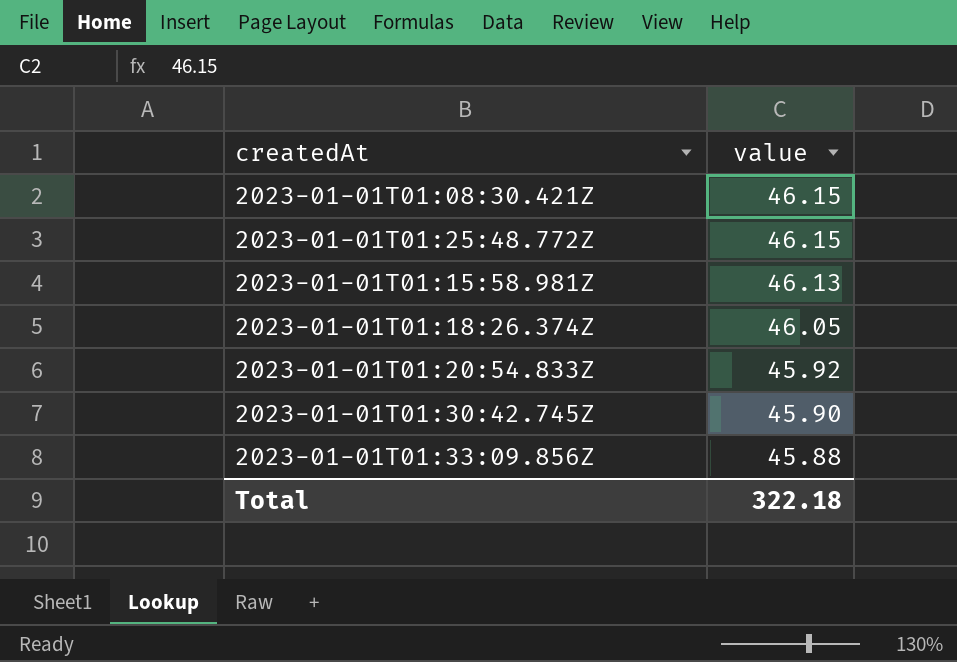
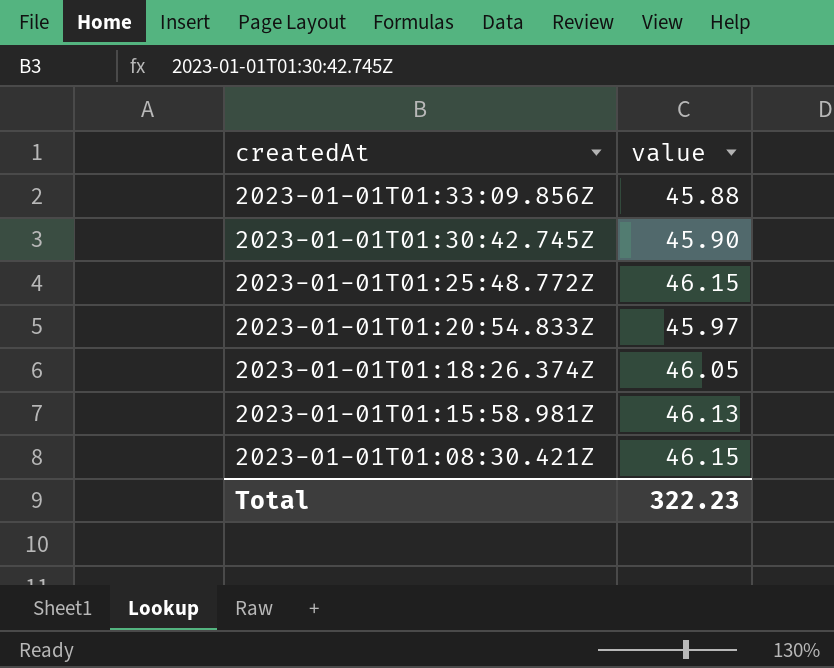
row order: value descending -> createdAt descending
2023-01-01T01:20:54.833Z | value: 45.92 -> 45.97
Total | value: 322.18 -> 322.23

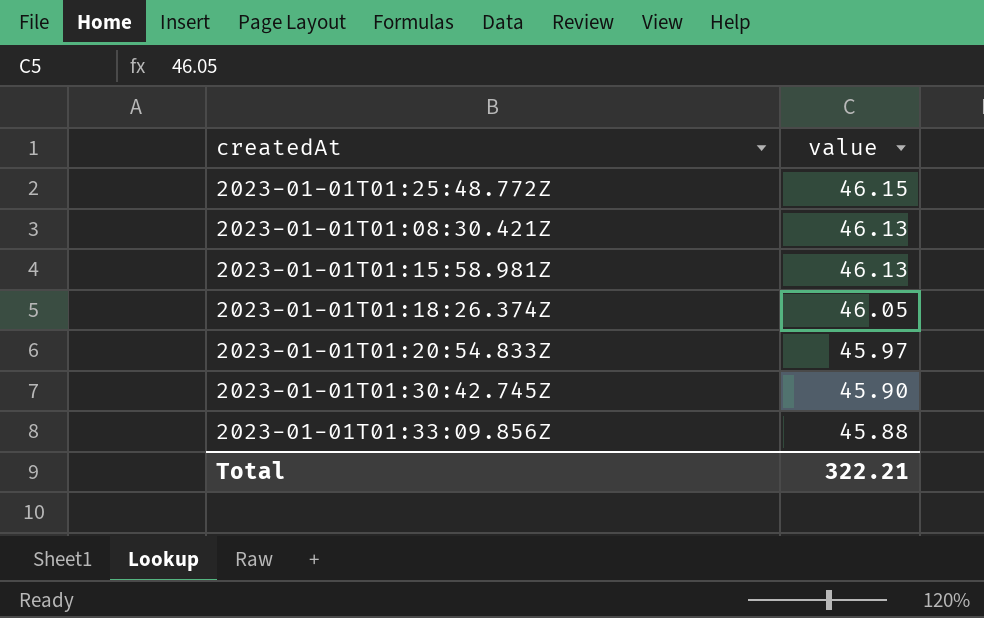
row order: createdAt descending -> value descending
2023-01-01T01:08:30.421Z | value: 46.15 -> 46.13
Total | value: 322.23 -> 322.21

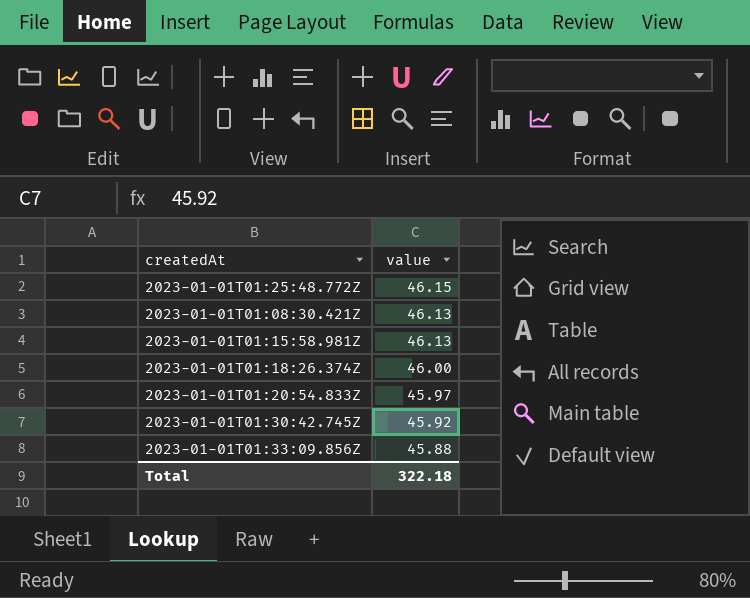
2023-01-01T01:18:26.374Z | value: 46.05 -> 46.00
2023-01-01T01:30:42.745Z | value: 45.90 -> 45.92
Total | value: 322.21 -> 322.18

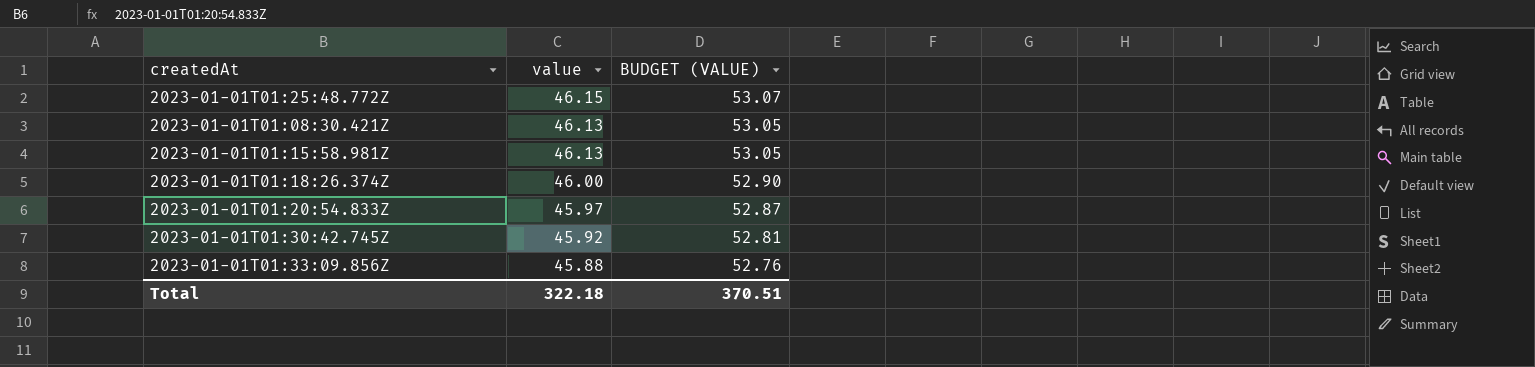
column BUDGET (VALUE) | formula: none -> [value] * 1.15

